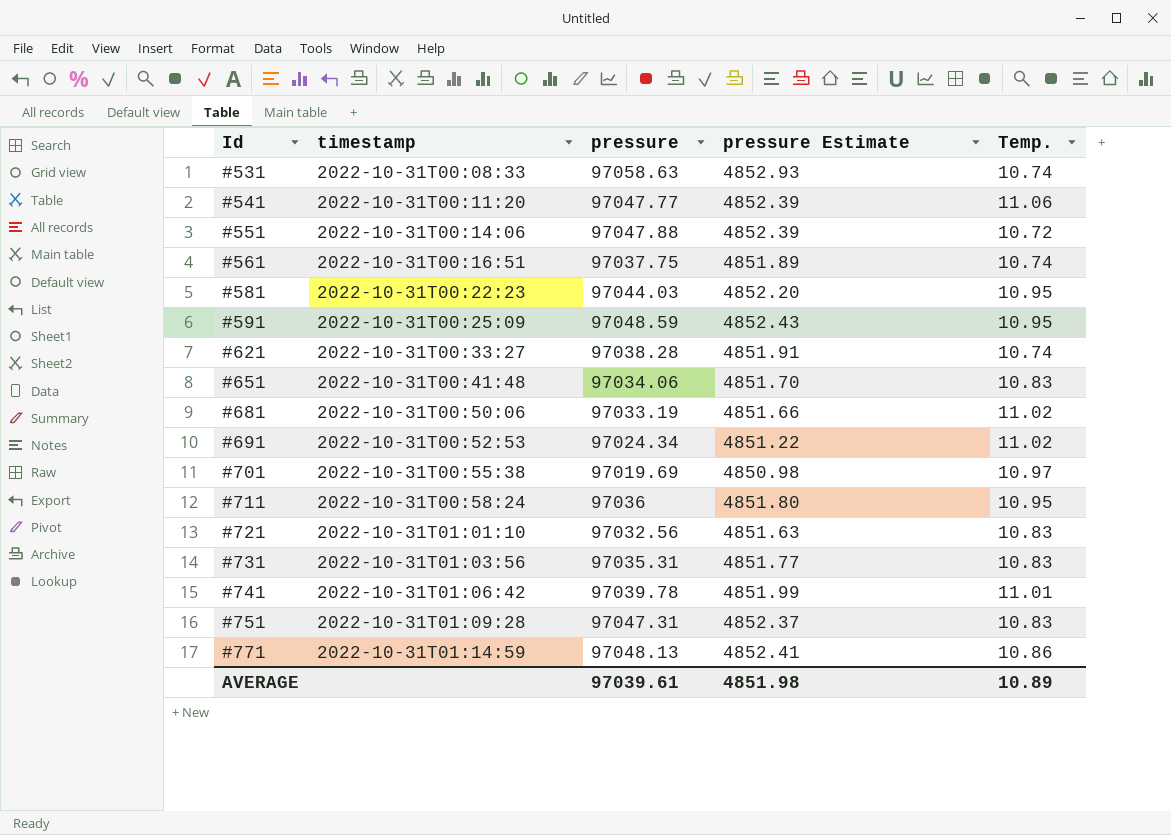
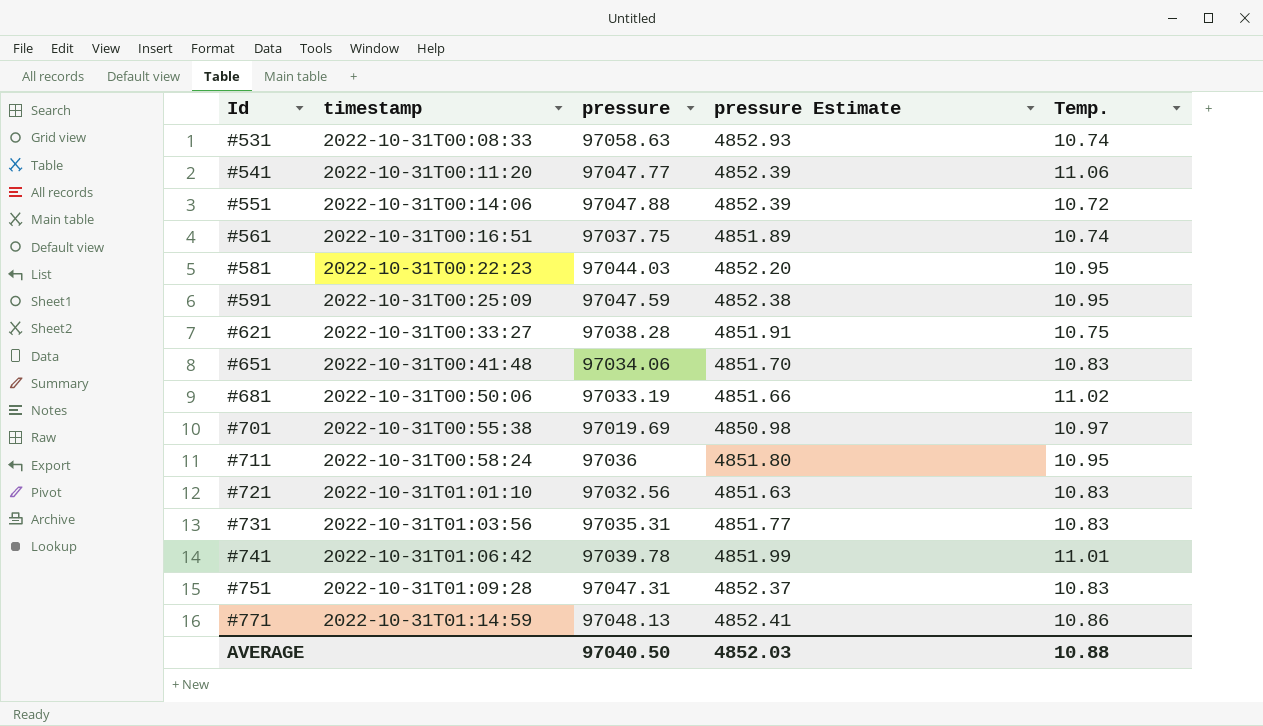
row #691: 2022-10-31T00:52:53 | 97024.34 | 4851.22 | 11.02 -> none
#591 | pressure: 97048.59 -> 97047.59
#591 | pressure Estimate: 4852.43 -> 4852.38
#621 | Temp.: 10.74 -> 10.75
AVERAGE | pressure: 97039.61 -> 97040.50
AVERAGE | pressure Estimate: 4851.98 -> 4852.03
AVERAGE | Temp.: 10.89 -> 10.88

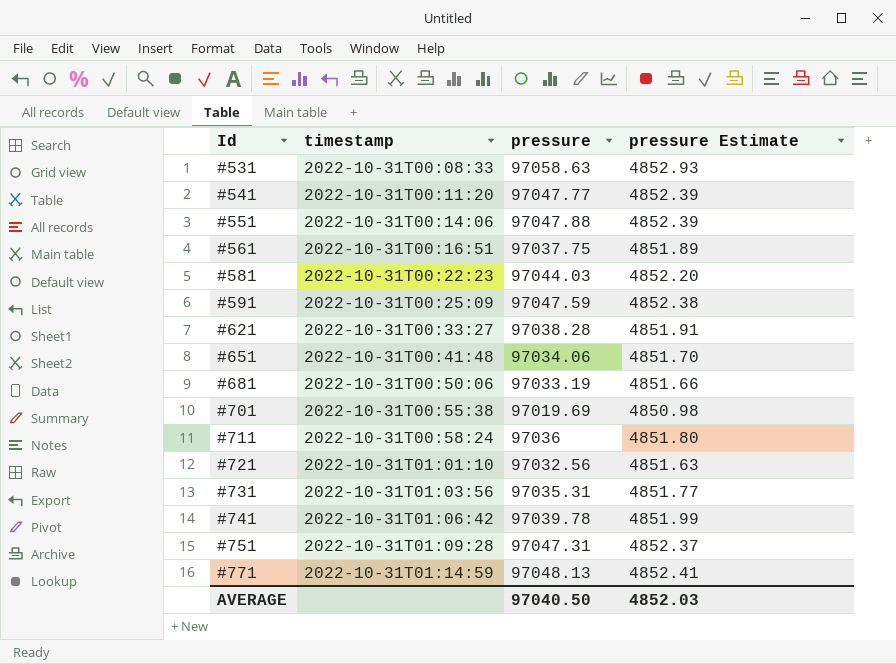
column Temp. | position: 5 -> none

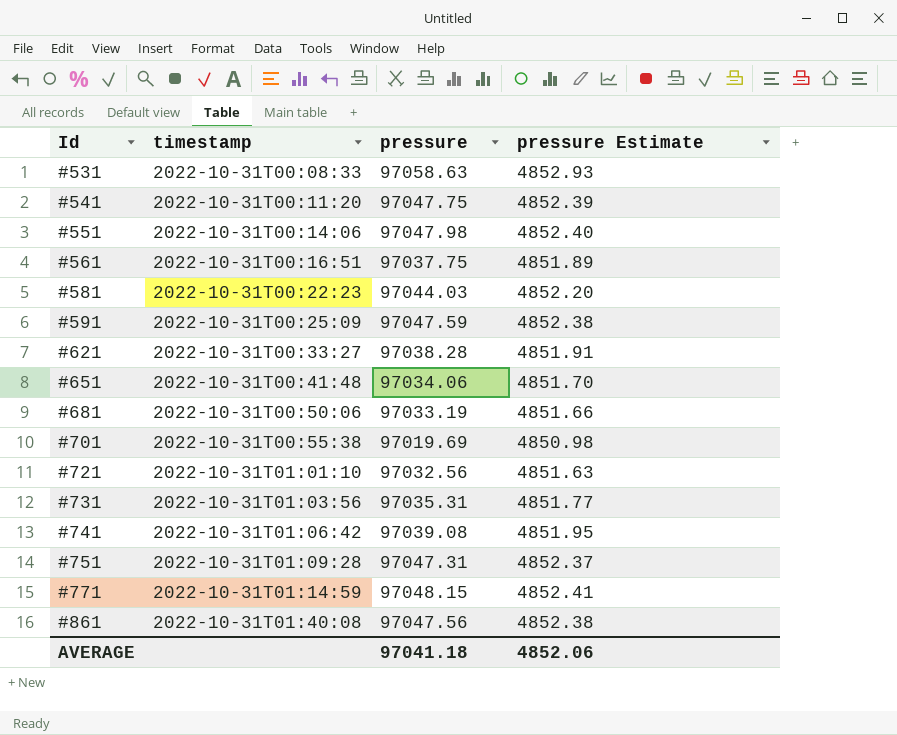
row #711: 2022-10-31T00:58:24 | 97036 | 4851.80 -> none
#541 | pressure: 97047.77 -> 97047.75
#551 | pressure: 97047.88 -> 97047.98
#551 | pressure Estimate: 4852.39 -> 4852.40
#741 | pressure: 97039.78 -> 97039.08
#741 | pressure Estimate: 4851.99 -> 4851.95
#771 | pressure: 97048.13 -> 97048.15
row #861: none -> 2022-10-31T01:40:08 | 97047.56 | 4852.38
AVERAGE | pressure: 97040.50 -> 97041.18
AVERAGE | pressure Estimate: 4852.03 -> 4852.06

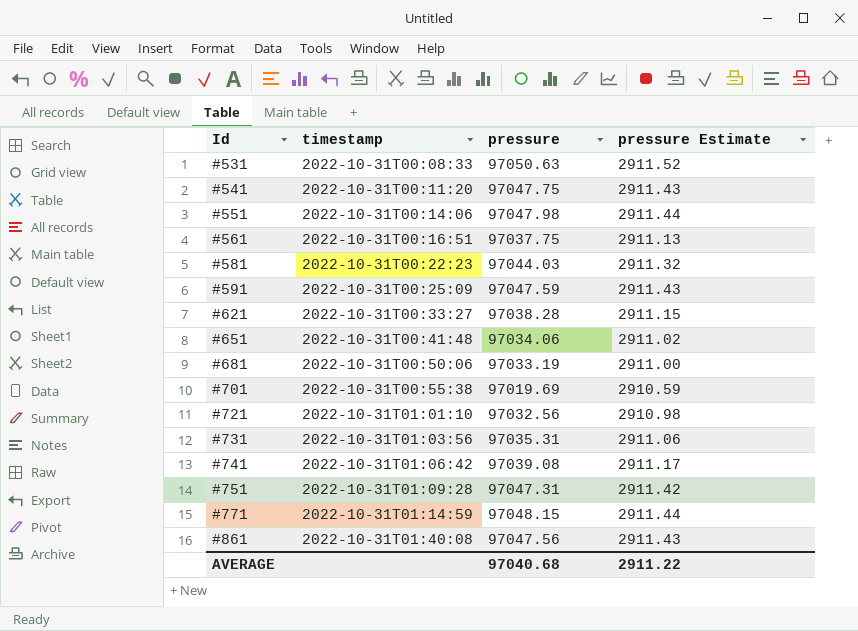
column pressure Estimate | formula: [pressure] * 0.05 -> [pressure] * 0.03
#531 | pressure: 97058.63 -> 97050.63
AVERAGE | pressure: 97041.18 -> 97040.68
AVERAGE | pressure Estimate: 4852.06 -> 2911.22

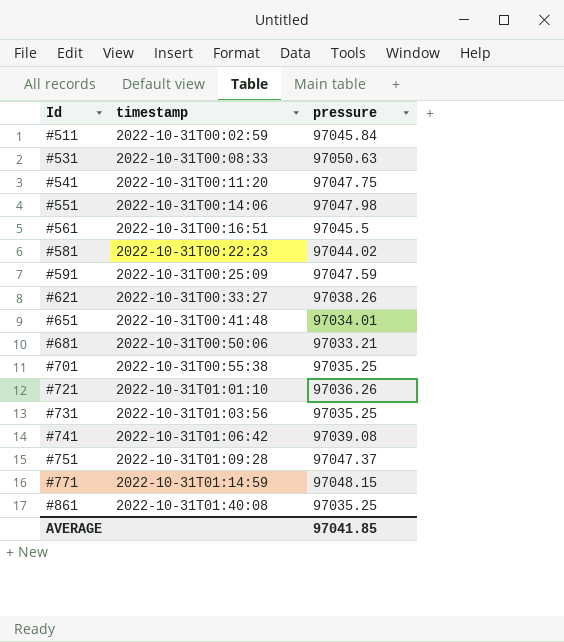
column pressure Estimate | formula: [pressure] * 0.03 -> none
row #511: none -> 2022-10-31T00:02:59 | 97045.84
#561 | pressure: 97037.75 -> 97045.5
#581 | pressure: 97044.03 -> 97044.02
#621 | pressure: 97038.28 -> 97038.26
#651 | pressure: 97034.06 -> 97034.01
#681 | pressure: 97033.19 -> 97033.21
#701 | pressure: 97019.69 -> 97035.25
#721 | pressure: 97032.56 -> 97036.26
#731 | pressure: 97035.31 -> 97035.25
#751 | pressure: 97047.31 -> 97047.37
#861 | pressure: 97047.56 -> 97035.25
AVERAGE | pressure: 97040.68 -> 97041.85

